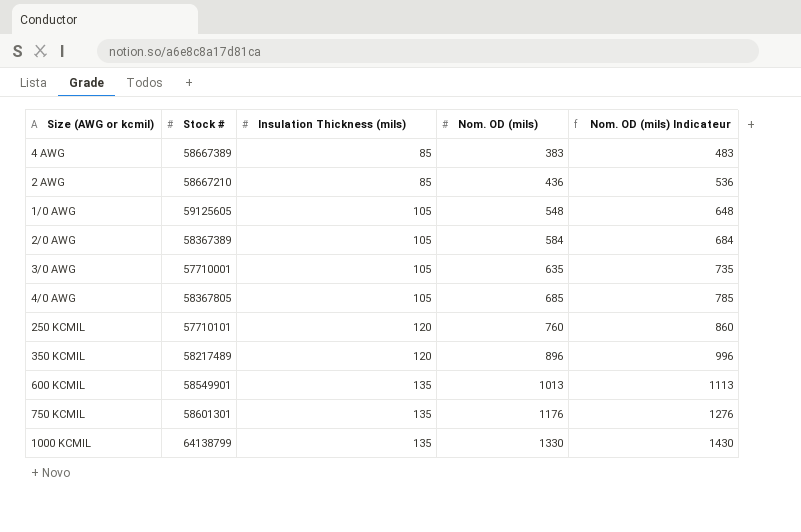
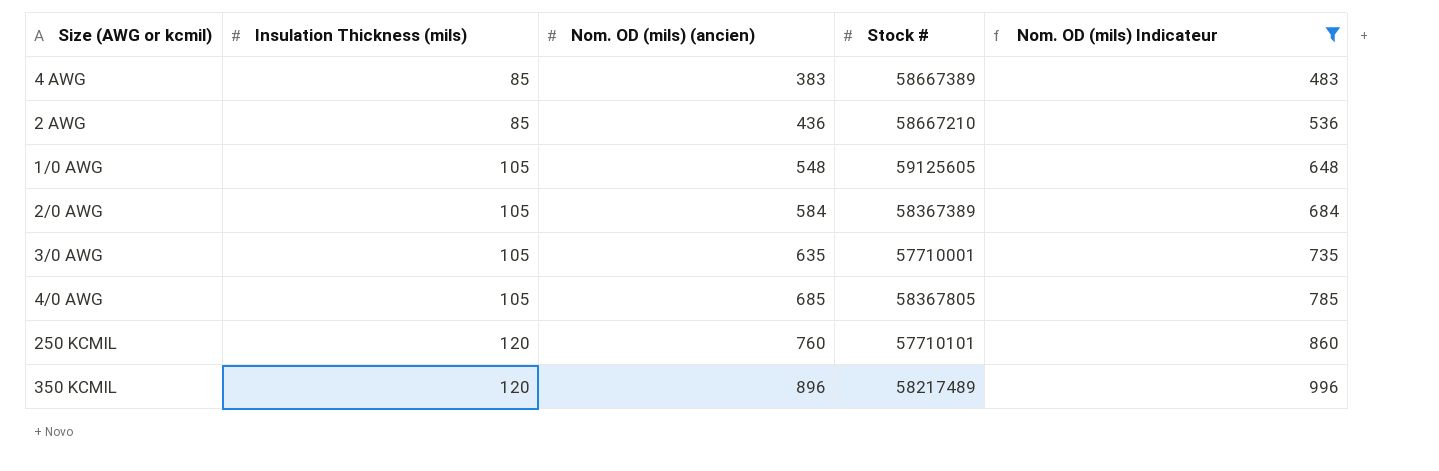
filter: none -> Nom. OD (mils) Indicateur <= 996
column name: Nom. OD (mils) -> Nom. OD (mils) (ancien)
column Stock # | position: 2 -> 4

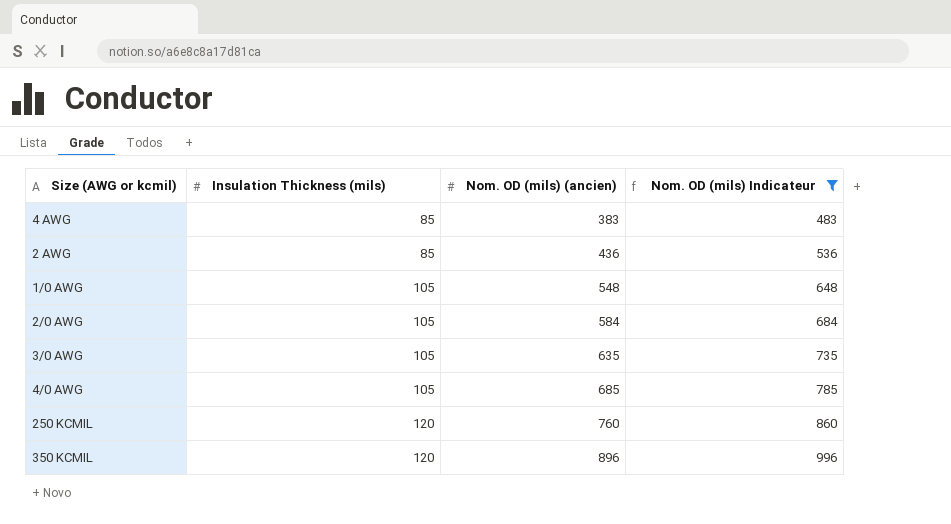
column Stock # | position: 4 -> none

